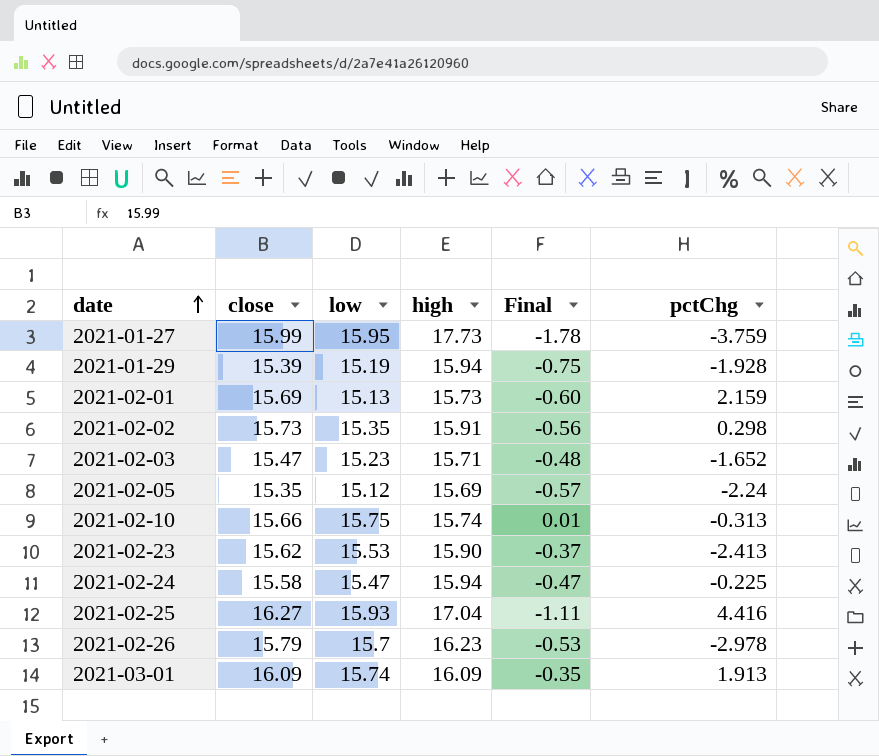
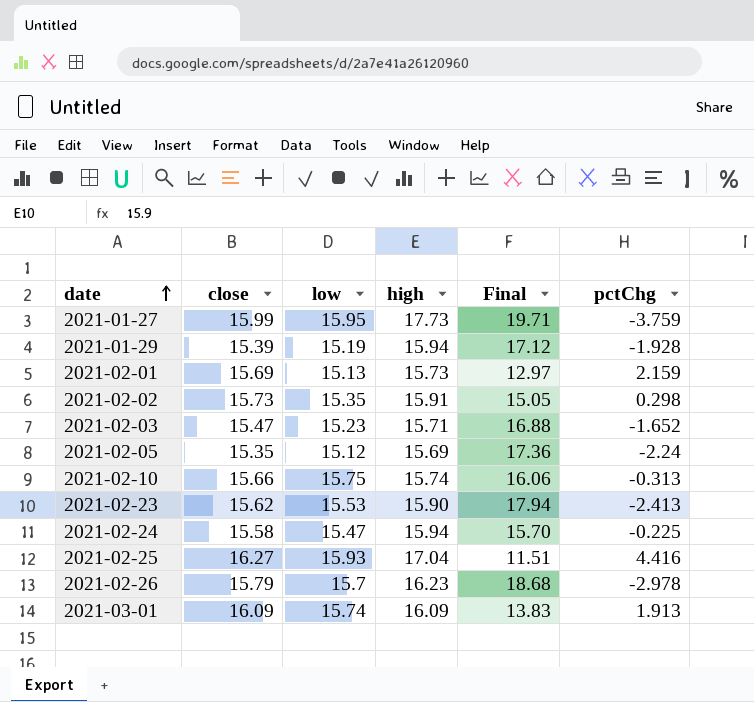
column Final | formula: [low] - [high] -> [low] - [pctChg]

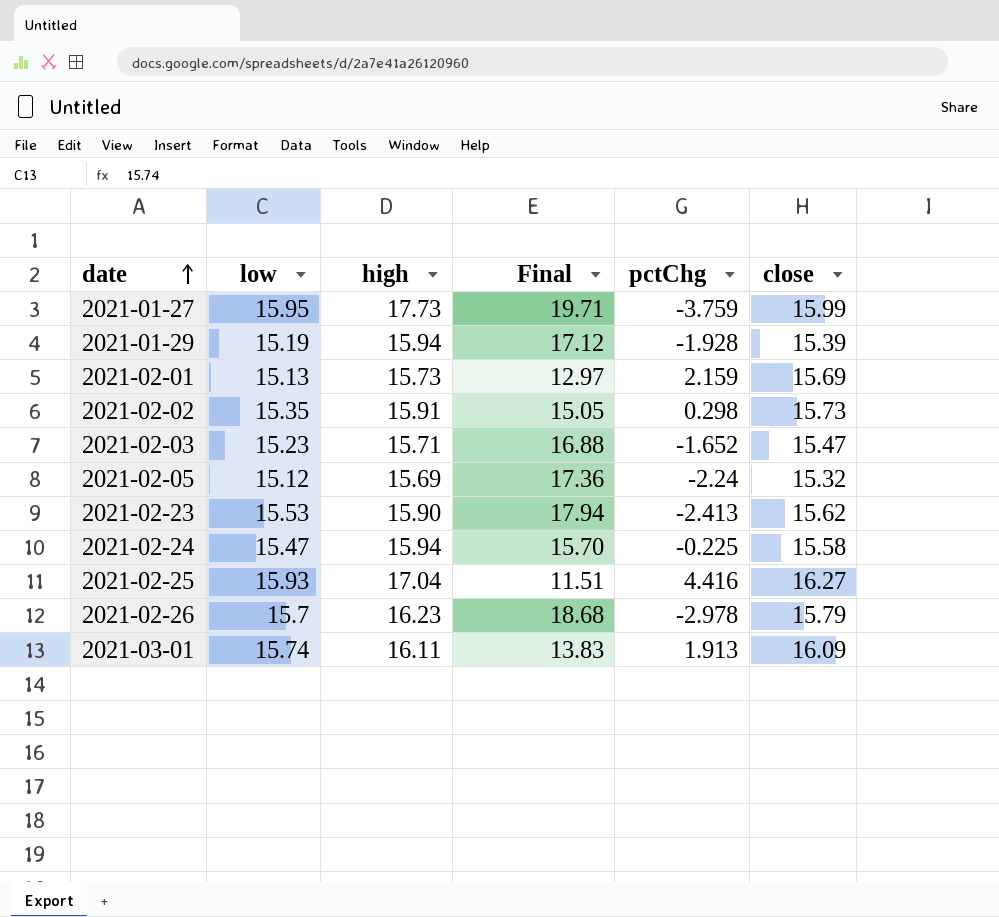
column close | position: 2 -> 6
row 2021-02-10: 15.66 | 15.75 | 15.74 | 16.06 | -0.313 -> none
2021-02-05 | close: 15.35 -> 15.32
2021-03-01 | high: 16.09 -> 16.11

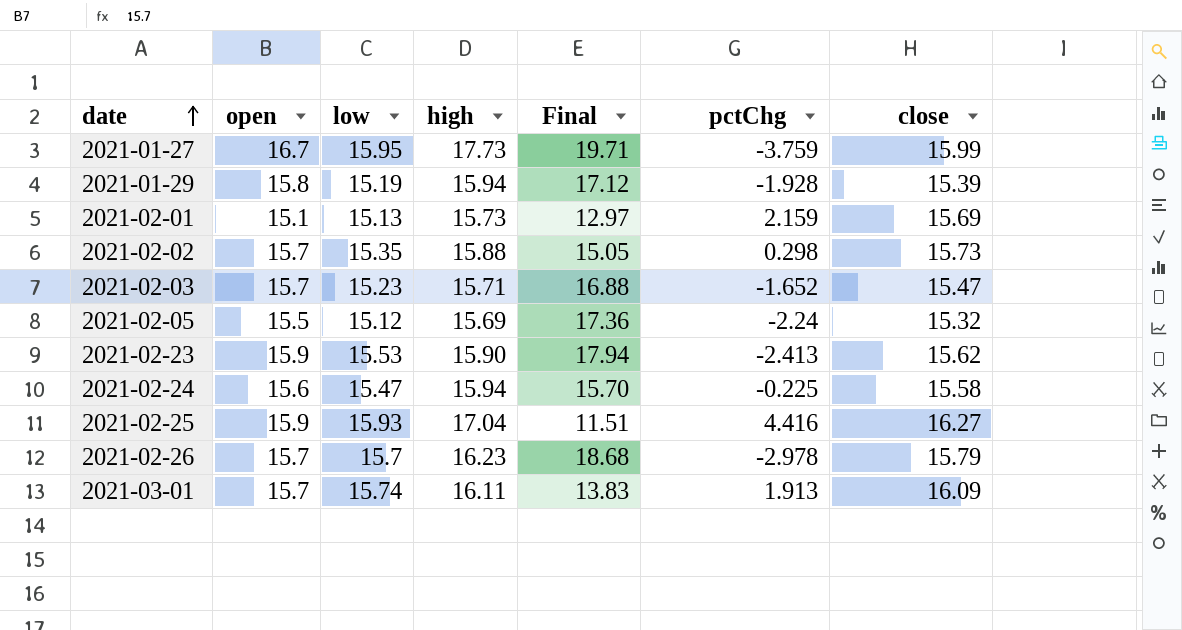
column open | position: none -> 2
2021-02-02 | high: 15.91 -> 15.88

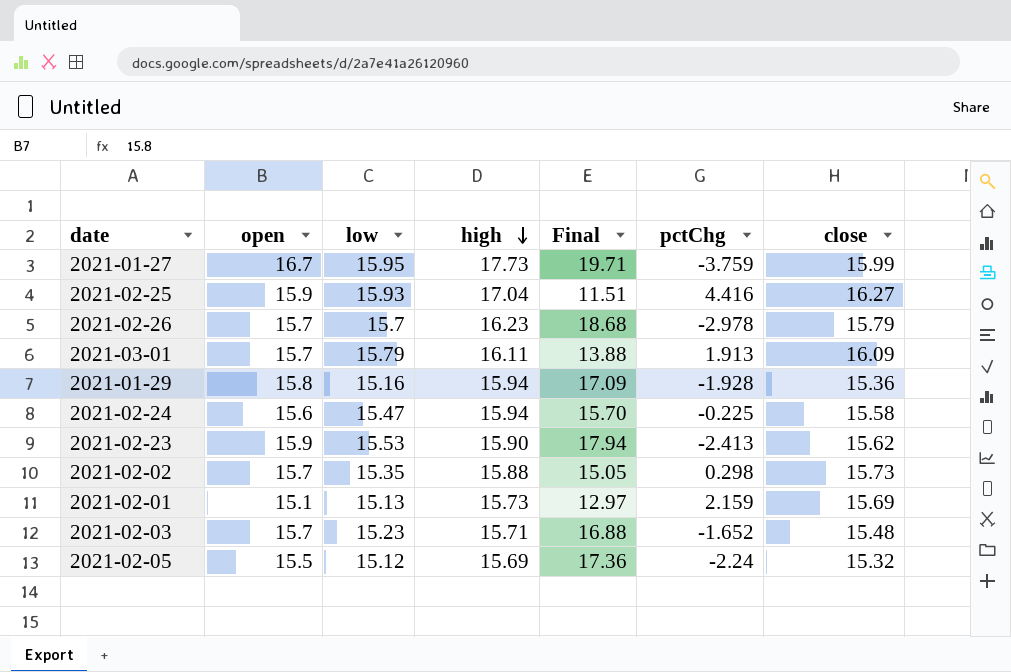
row order: date ascending -> high descending
2021-03-01 | low: 15.74 -> 15.79
2021-03-01 | Final: 13.83 -> 13.88
2021-01-29 | low: 15.19 -> 15.16
2021-01-29 | Final: 17.12 -> 17.09
2021-01-29 | close: 15.39 -> 15.36
2021-02-03 | close: 15.47 -> 15.48

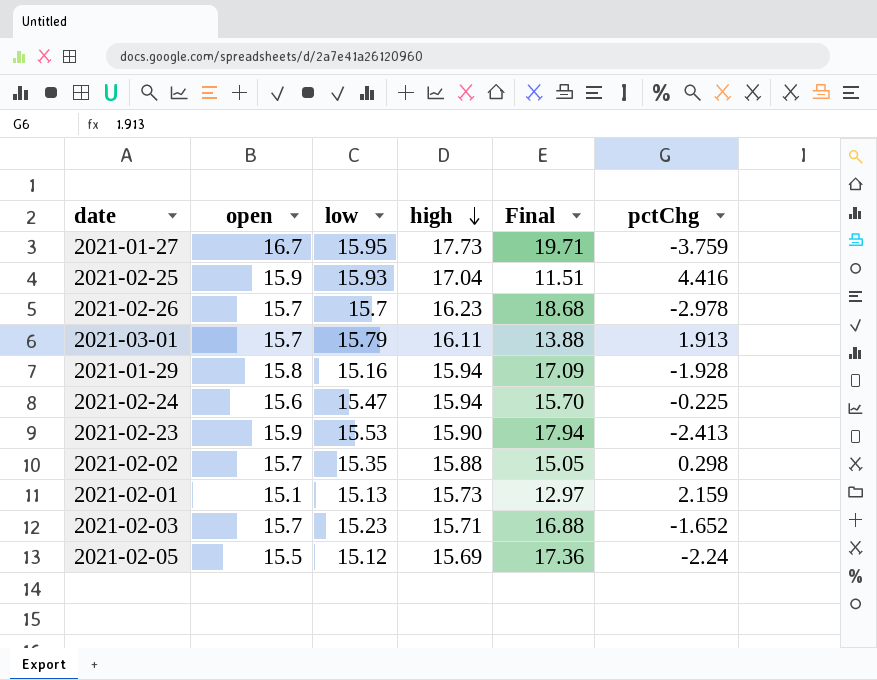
column close | position: 7 -> none

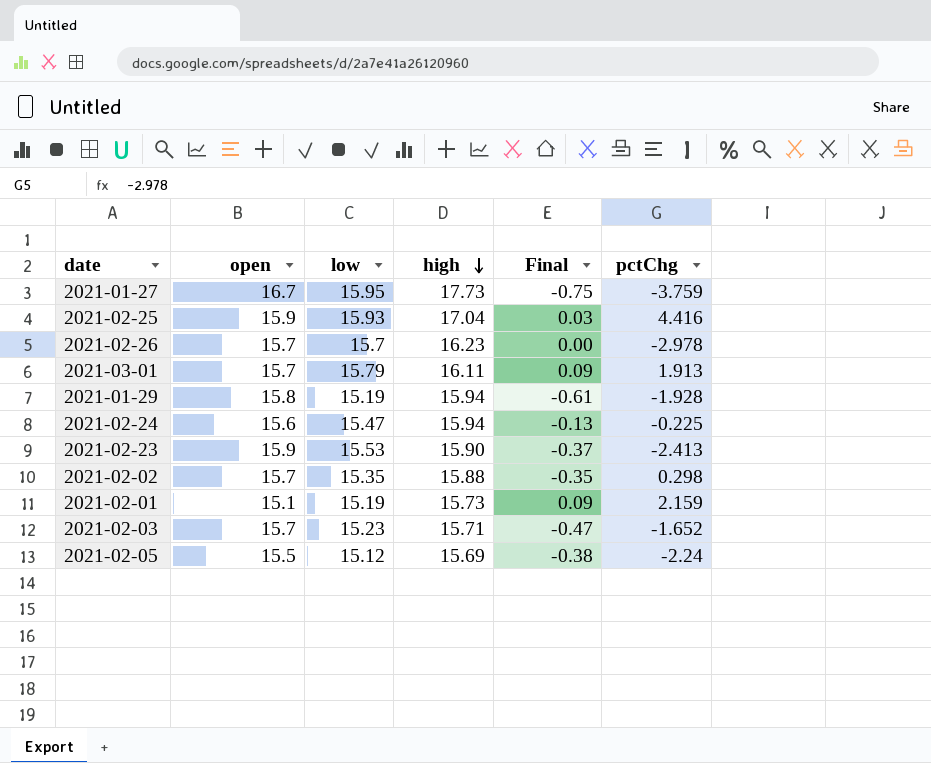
column Final | formula: [low] - [pctChg] -> [low] - [open]
2021-01-29 | low: 15.16 -> 15.19
2021-02-01 | low: 15.13 -> 15.19

